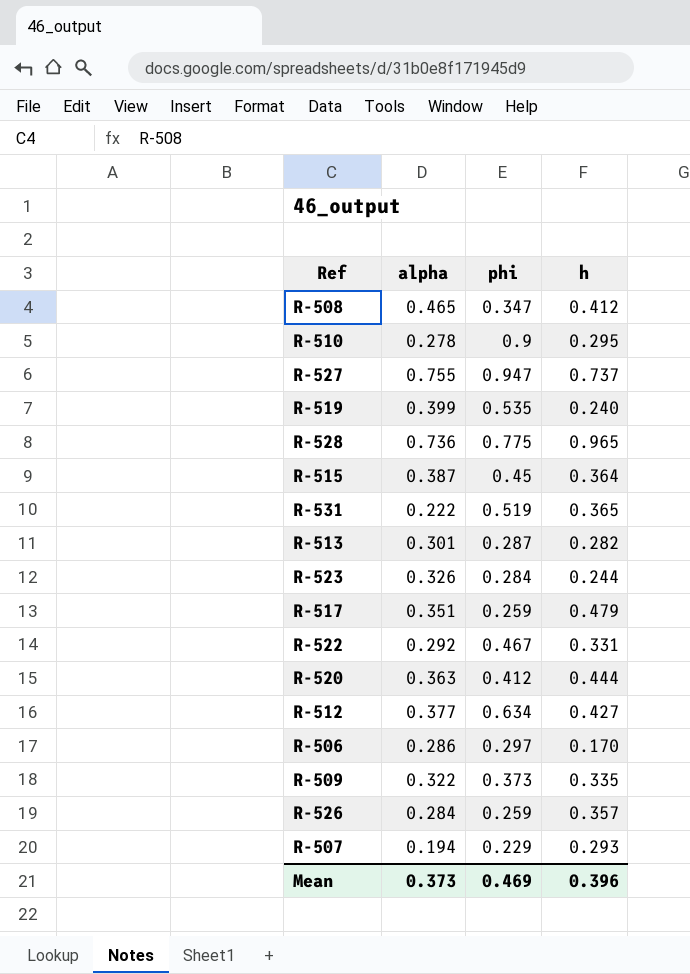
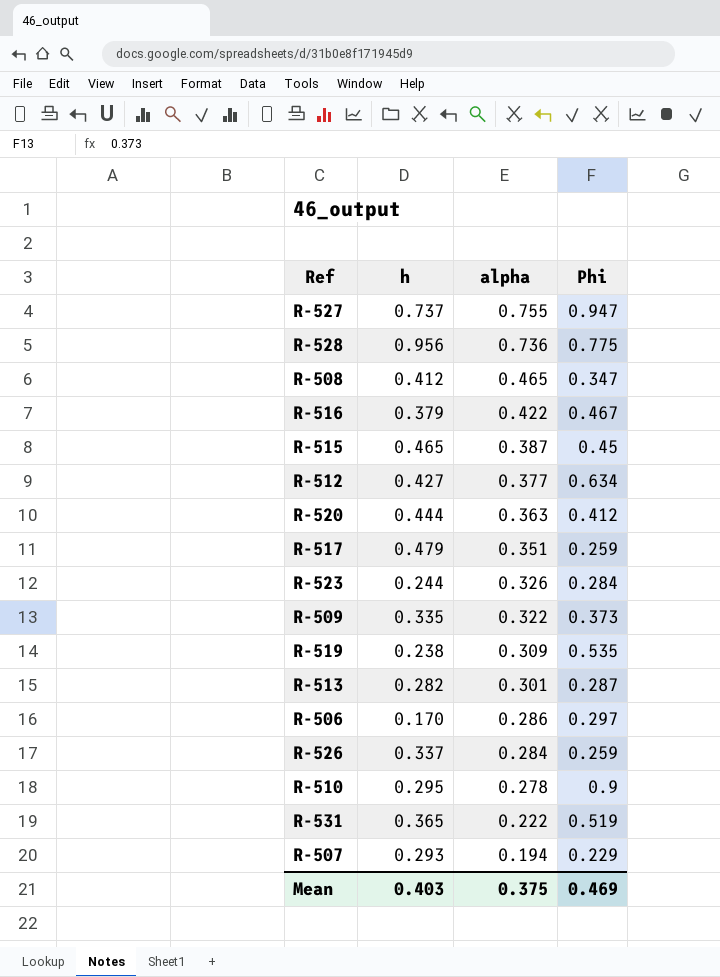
row order: none -> alpha descending
column h | position: 4 -> 2
column name: phi -> Phi
row R-522: 0.292 | 0.467 | 0.331 -> none
R-528 | h: 0.965 -> 0.956
row R-516: none -> 0.379 | 0.422 | 0.467
R-515 | h: 0.364 -> 0.465
R-519 | h: 0.240 -> 0.238
R-519 | alpha: 0.399 -> 0.309
R-526 | h: 0.357 -> 0.337
Mean | h: 0.396 -> 0.403
Mean | alpha: 0.373 -> 0.375

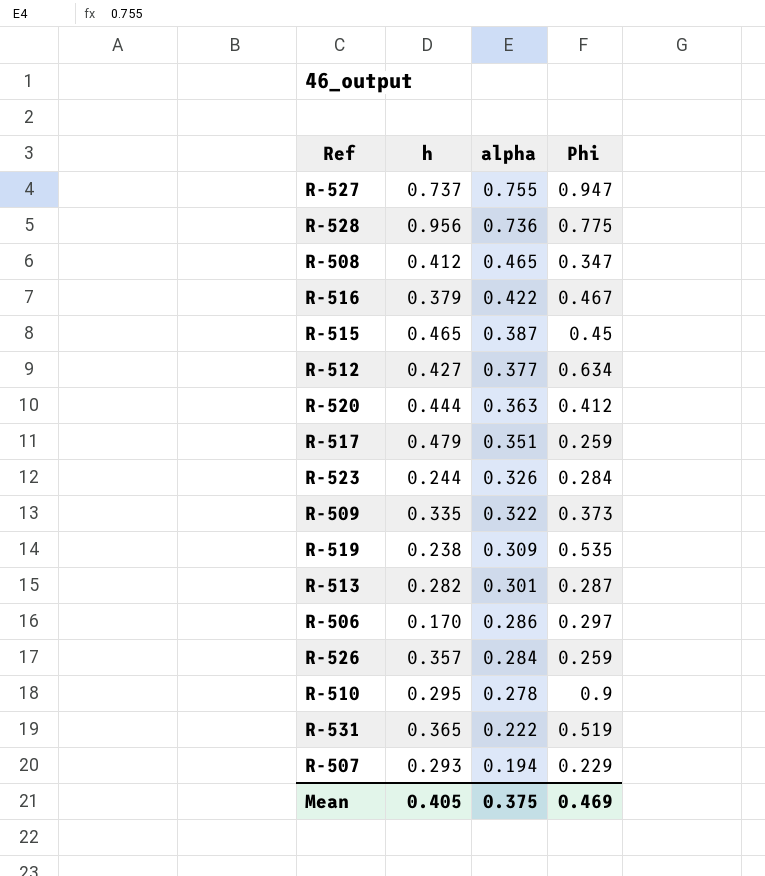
R-526 | h: 0.337 -> 0.357
Mean | h: 0.403 -> 0.405

